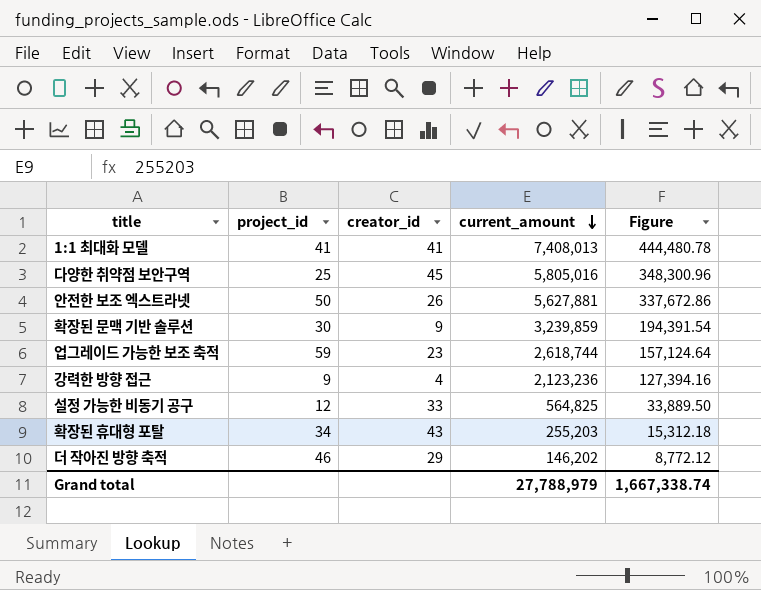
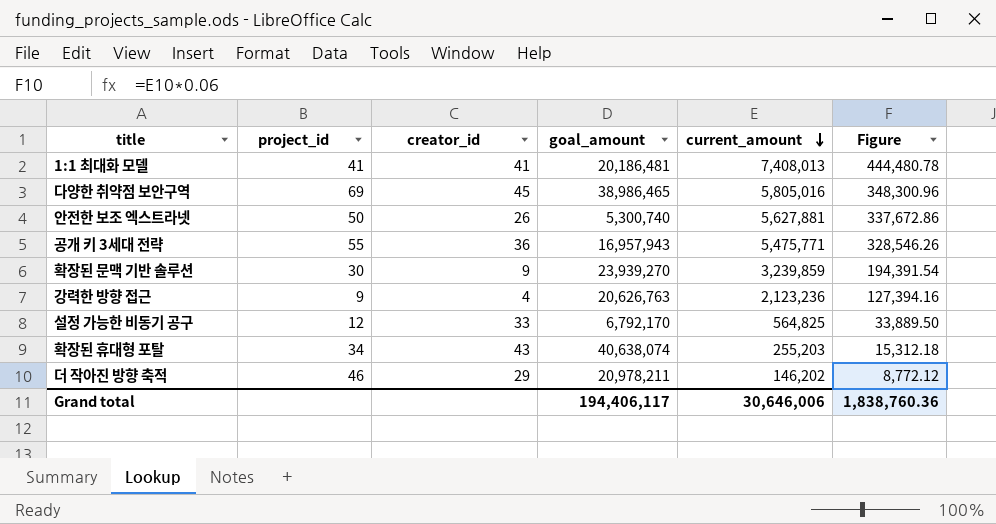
column goal_amount | position: none -> 4
row 업그레이드 가능한 보조 축적: 59 | 23 | 2,618,744 | 157,124.64 -> none
다양한 취약점 보안구역 | project_id: 25 -> 69
row 공개 키 3세대 전략: none -> 55 | 36 | 16,957,943 | 5,475,771 | 328,546.26
Grand total | current_amount: 27,788,979 -> 30,646,006
Grand total | Figure: 1,667,338.74 -> 1,838,760.36

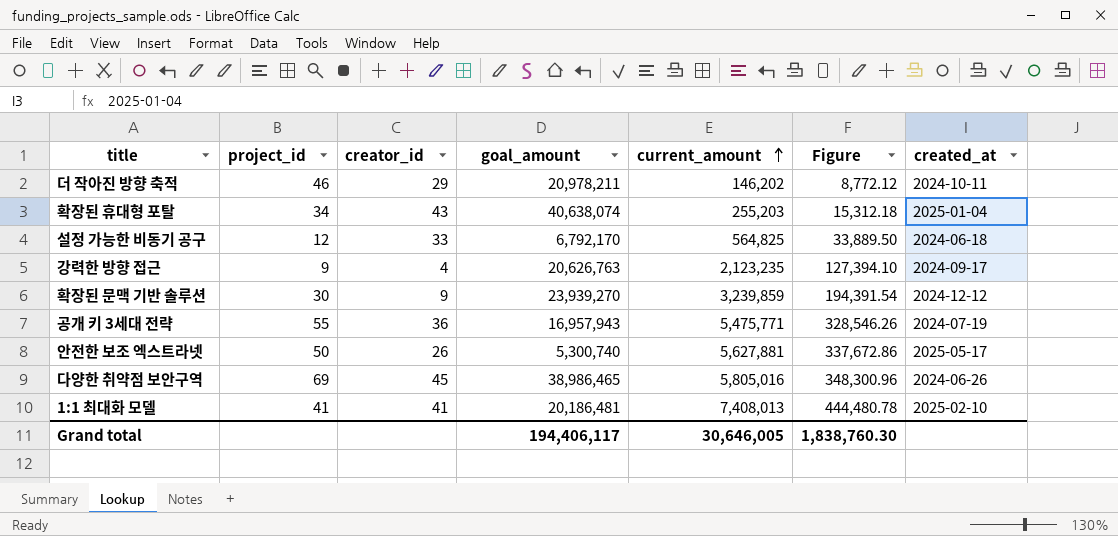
row order: current_amount descending -> current_amount ascending
column created_at | position: none -> 7
강력한 방향 접근 | current_amount: 2,123,236 -> 2,123,235
강력한 방향 접근 | Figure: 127,394.16 -> 127,394.10
Grand total | current_amount: 30,646,006 -> 30,646,005
Grand total | Figure: 1,838,760.36 -> 1,838,760.30

